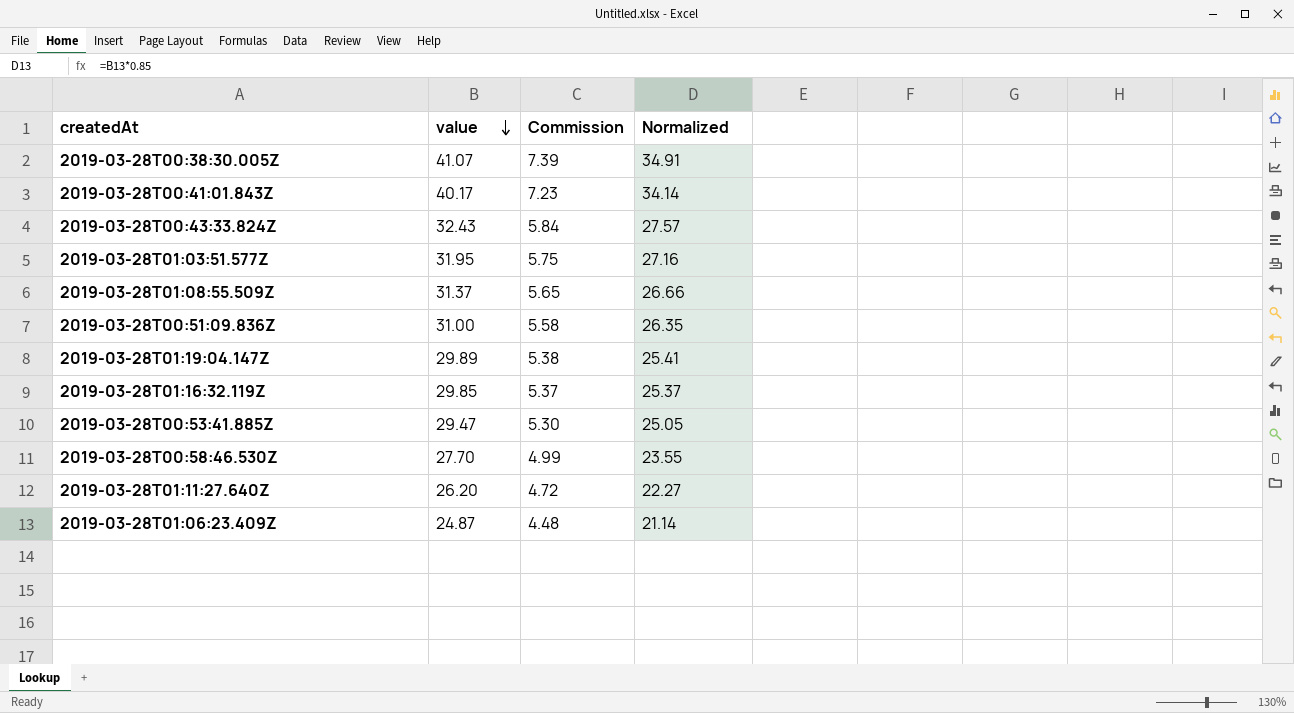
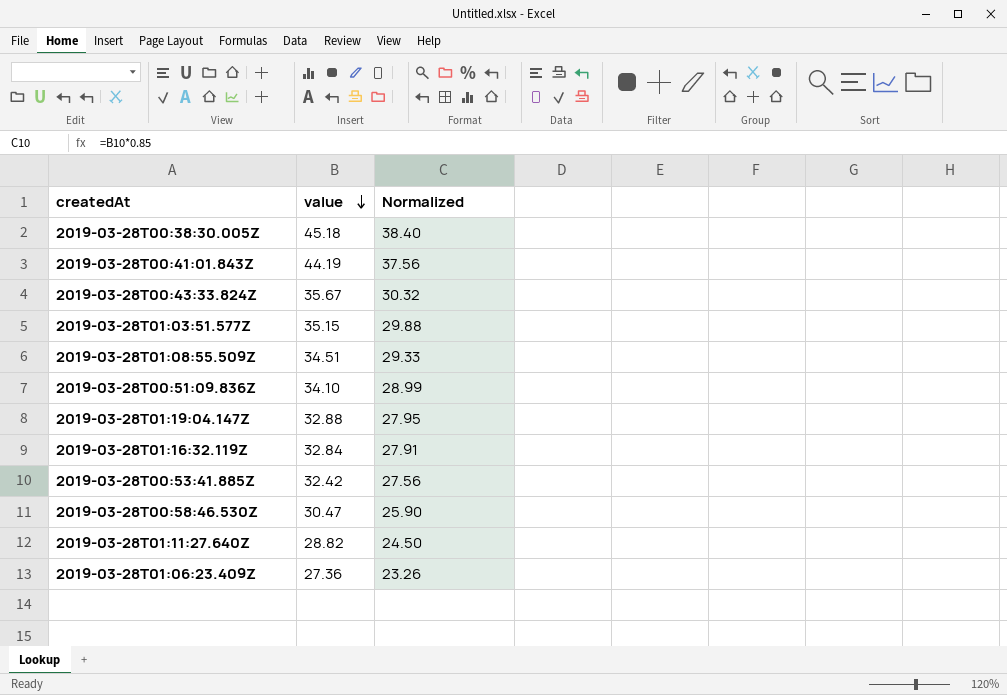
column Commission | formula: [value] * 0.18 -> none
2019-03-28T00:38:30.005Z | value: 41.07 -> 45.18
2019-03-28T00:38:30.005Z | Normalized: 34.91 -> 38.40
2019-03-28T00:41:01.843Z | value: 40.17 -> 44.19
2019-03-28T00:41:01.843Z | Normalized: 34.14 -> 37.56
2019-03-28T00:43:33.824Z | value: 32.43 -> 35.67
2019-03-28T00:43:33.824Z | Normalized: 27.57 -> 30.32
2019-03-28T01:03:51.577Z | value: 31.95 -> 35.15
2019-03-28T01:03:51.577Z | Normalized: 27.16 -> 29.88
2019-03-28T01:08:55.509Z | value: 31.37 -> 34.51
2019-03-28T01:08:55.509Z | Normalized: 26.66 -> 29.33
2019-03-28T00:51:09.836Z | value: 31.00 -> 34.10
2019-03-28T00:51:09.836Z | Normalized: 26.35 -> 28.99
2019-03-28T01:19:04.147Z | value: 29.89 -> 32.88
2019-03-28T01:19:04.147Z | Normalized: 25.41 -> 27.95
2019-03-28T01:16:32.119Z | value: 29.85 -> 32.84
2019-03-28T01:16:32.119Z | Normalized: 25.37 -> 27.91
2019-03-28T00:53:41.885Z | value: 29.47 -> 32.42
2019-03-28T00:53:41.885Z | Normalized: 25.05 -> 27.56
2019-03-28T00:58:46.530Z | value: 27.70 -> 30.47
2019-03-28T00:58:46.530Z | Normalized: 23.55 -> 25.90
2019-03-28T01:11:27.640Z | value: 26.20 -> 28.82
2019-03-28T01:11:27.640Z | Normalized: 22.27 -> 24.50
2019-03-28T01:06:23.409Z | value: 24.87 -> 27.36
2019-03-28T01:06:23.409Z | Normalized: 21.14 -> 23.26

